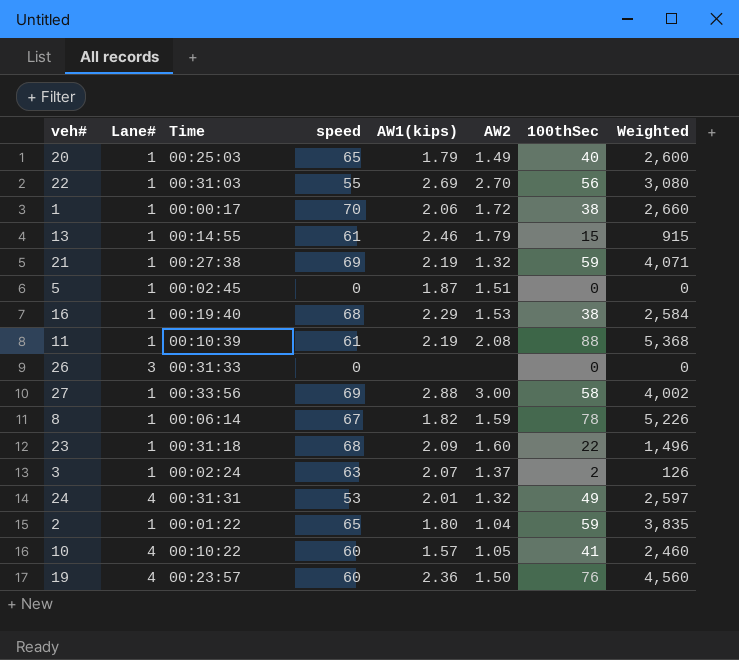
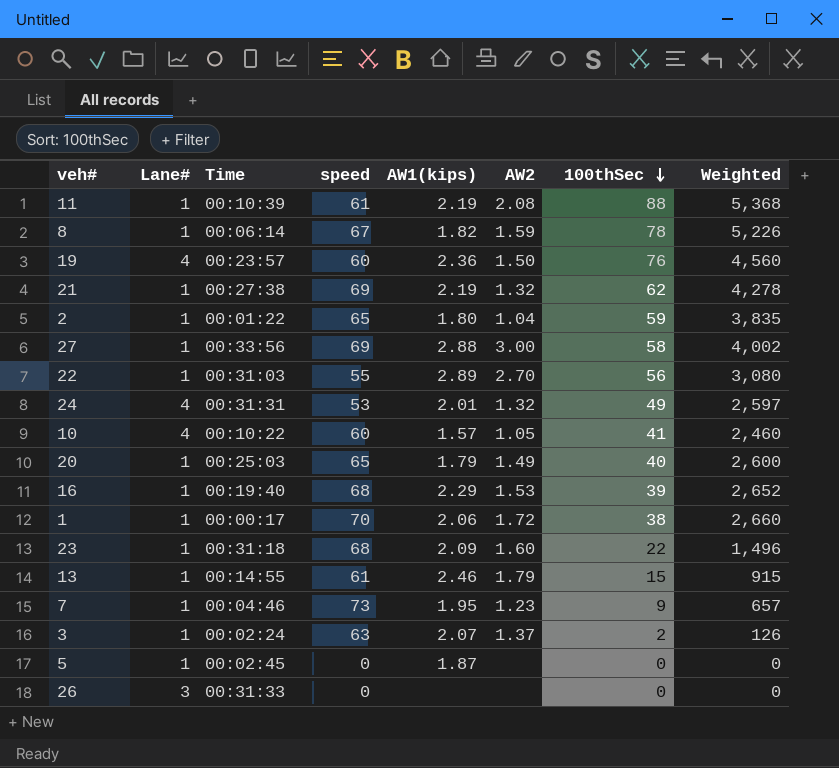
row order: none -> 100thSec descending
21 | 100thSec: 59 -> 62
21 | Weighted: 4,071 -> 4,278
22 | AW1(kips): 2.69 -> 2.89
16 | 100thSec: 38 -> 39
16 | Weighted: 2,584 -> 2,652
row 7: none -> 1 | 00:04:46 | 73 | 1.95 | 1.23 | 9 | 657
5 | AW2: 1.51 -> none

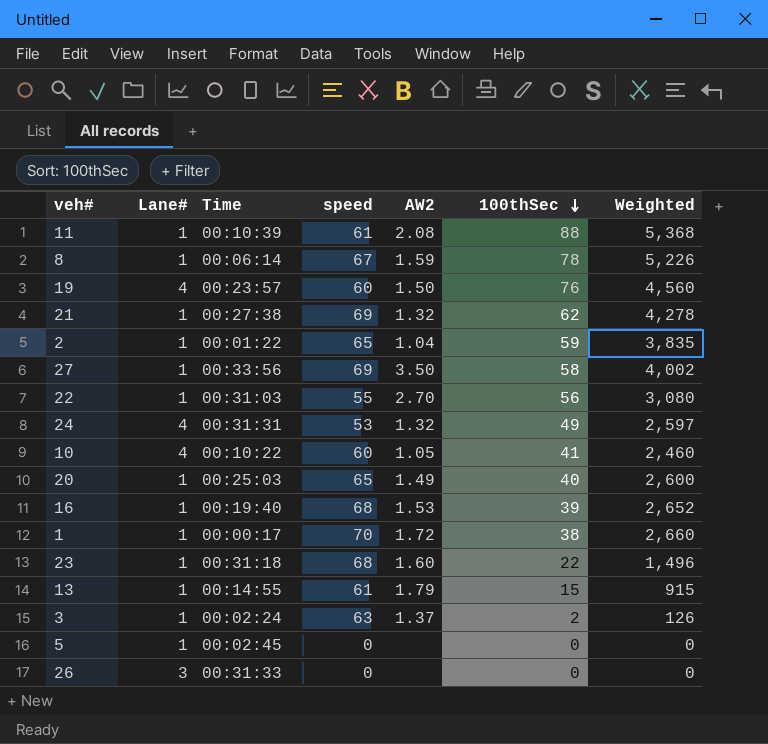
column AW1(kips) | position: 5 -> none
row 7: 1 | 00:04:46 | 73 | 1.95 | 1.23 | 9 | 657 -> none
27 | AW2: 3.00 -> 3.50

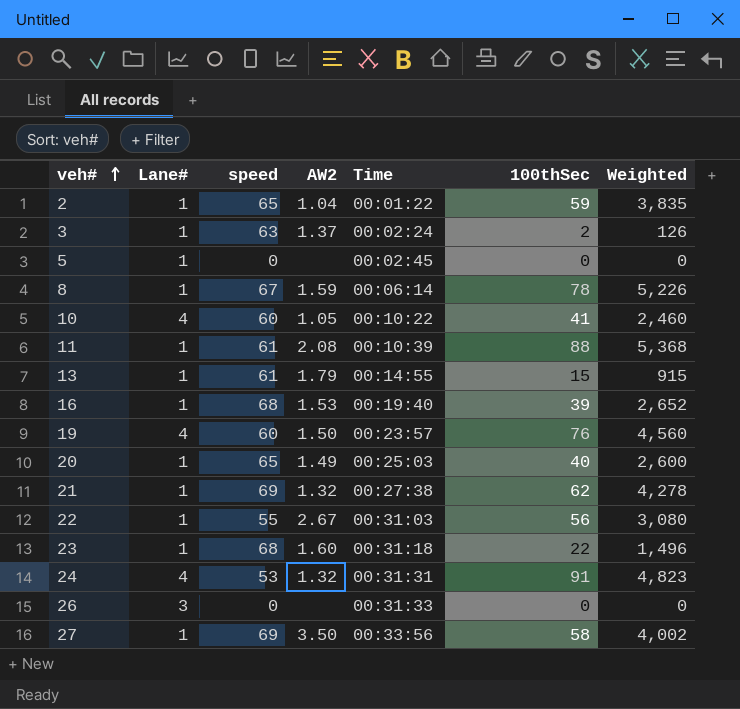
row order: 100thSec descending -> veh# ascending
column Time | position: 3 -> 5
row 1: 1 | 00:00:17 | 70 | 1.72 | 38 | 2,660 -> none
22 | AW2: 2.70 -> 2.67
24 | 100thSec: 49 -> 91
24 | Weighted: 2,597 -> 4,823

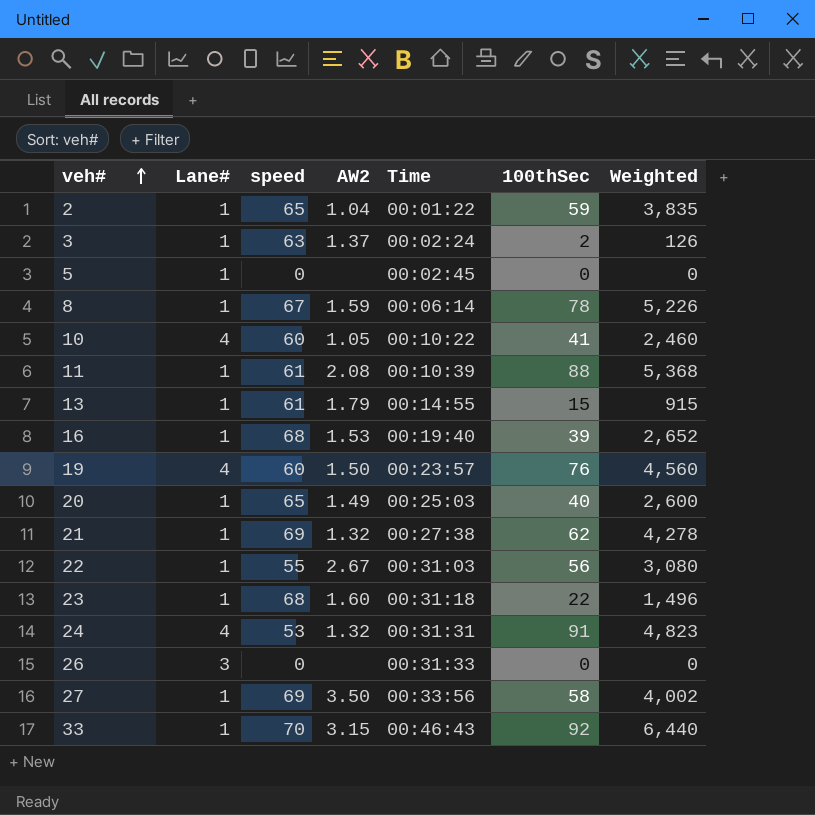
row 33: none -> 1 | 70 | 3.15 | 00:46:43 | 92 | 6,440

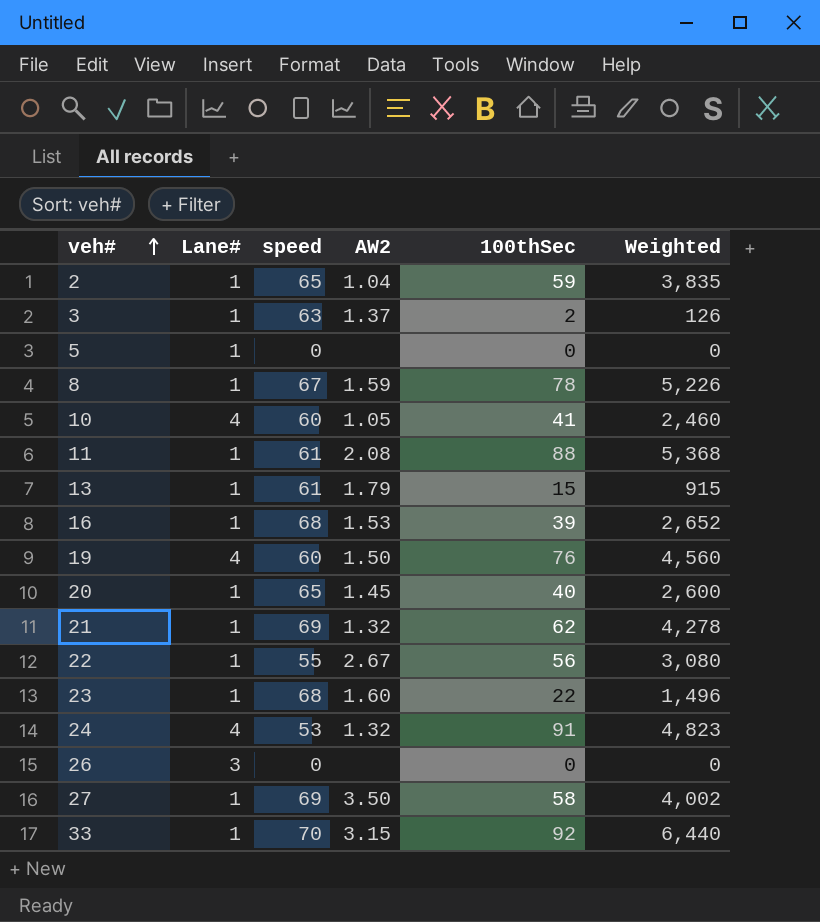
column Time | position: 5 -> none
20 | AW2: 1.49 -> 1.45

